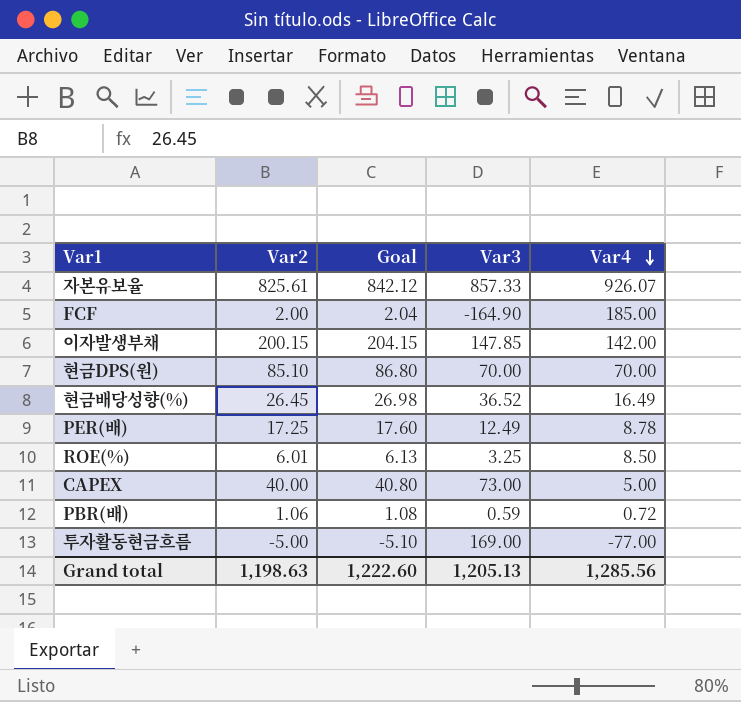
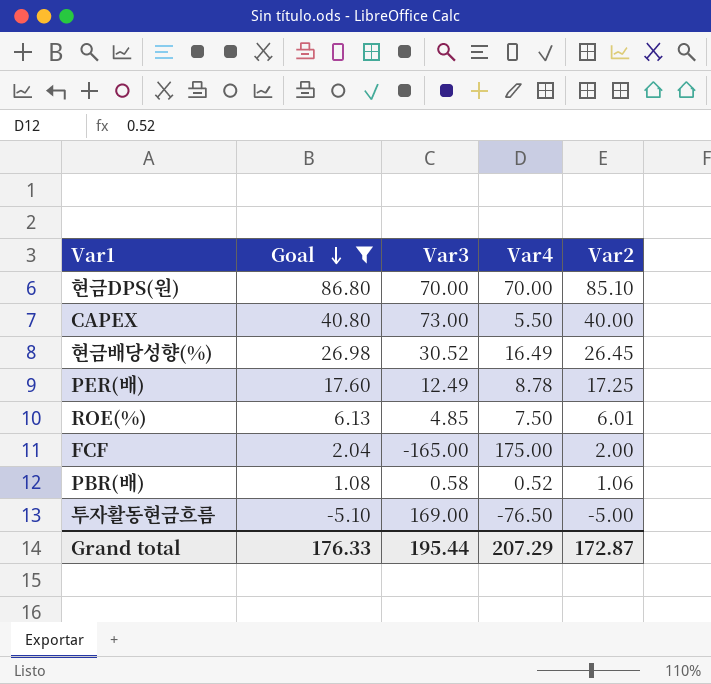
filter: none -> Goal <= 86.80
row order: Var4 descending -> Goal descending
column Var2 | position: 2 -> 5
CAPEX | Var4: 5.00 -> 5.50
현금배당성향(%) | Var3: 36.52 -> 30.52
ROE(%) | Var3: 3.25 -> 4.85
ROE(%) | Var4: 8.50 -> 7.50
FCF | Var3: -164.90 -> -165.00
FCF | Var4: 185.00 -> 175.00
PBR(배) | Var3: 0.59 -> 0.58
PBR(배) | Var4: 0.72 -> 0.52
투자활동현금흐름 | Var4: -77.00 -> -76.50
Grand total | Goal: 1,222.60 -> 176.33
Grand total | Var3: 1,205.13 -> 195.44
Grand total | Var4: 1,285.56 -> 207.29
Grand total | Var2: 1,198.63 -> 172.87

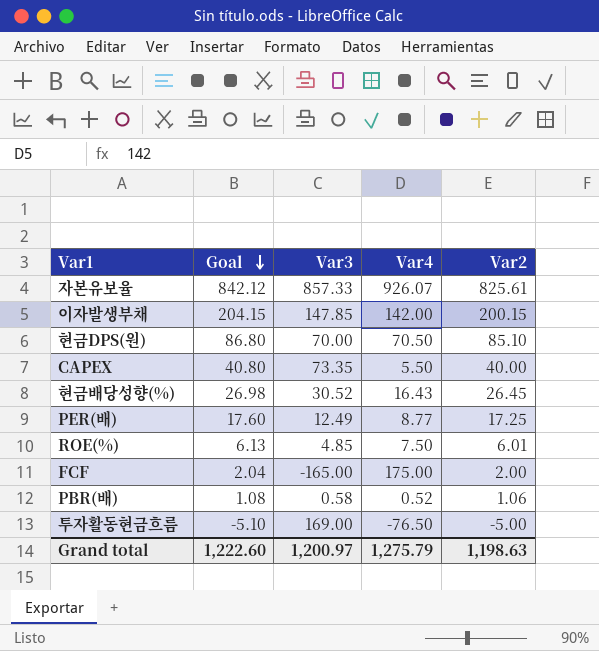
filter: Goal <= 86.80 -> none
현금DPS(원) | Var4: 70.00 -> 70.50
CAPEX | Var3: 73.00 -> 73.35
현금배당성향(%) | Var4: 16.49 -> 16.43
PER(배) | Var4: 8.78 -> 8.77
Grand total | Goal: 176.33 -> 1,222.60
Grand total | Var3: 195.44 -> 1,200.97
Grand total | Var4: 207.29 -> 1,275.79
Grand total | Var2: 172.87 -> 1,198.63

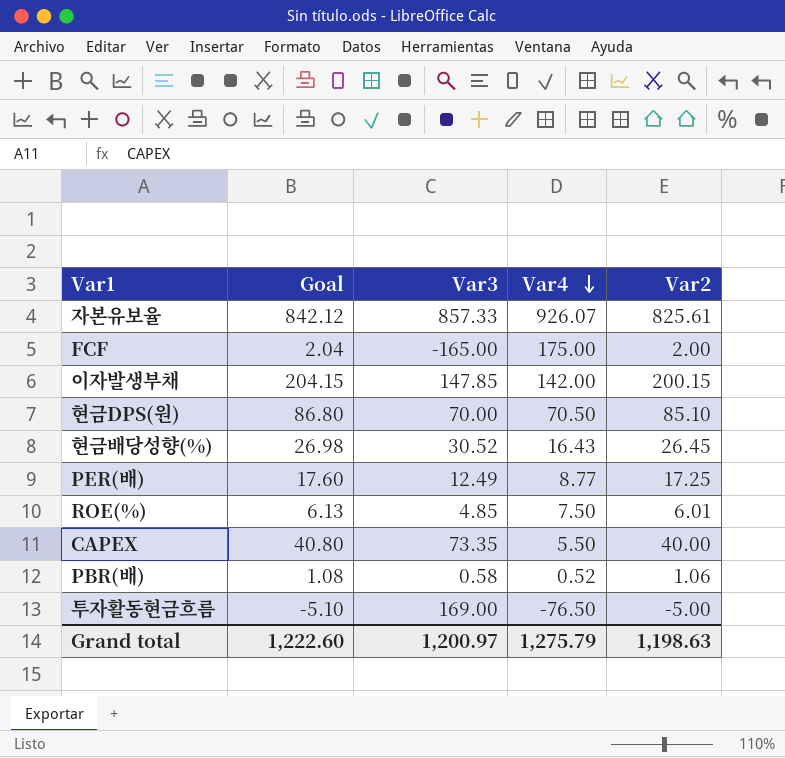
row order: Goal descending -> Var4 descending

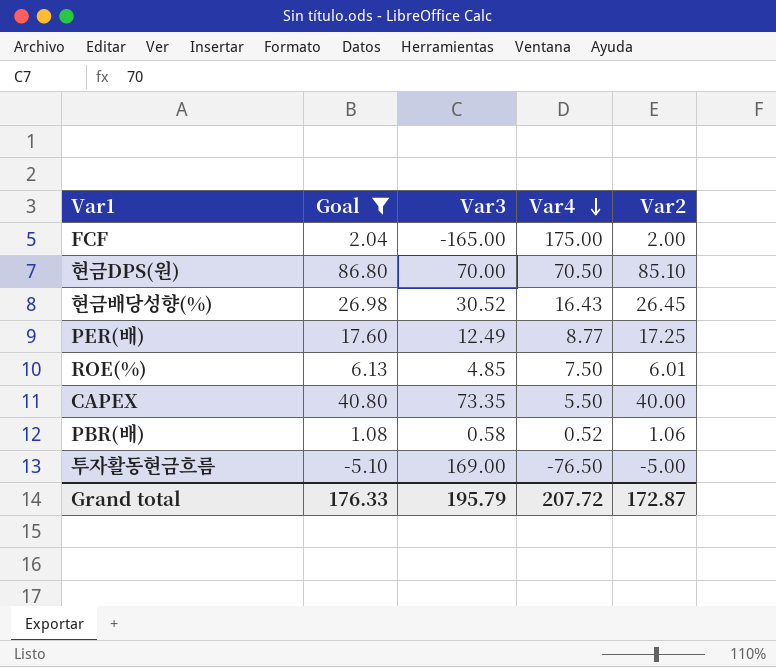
filter: none -> Goal <= 86.80
Grand total | Goal: 1,222.60 -> 176.33
Grand total | Var3: 1,200.97 -> 195.79
Grand total | Var4: 1,275.79 -> 207.72
Grand total | Var2: 1,198.63 -> 172.87

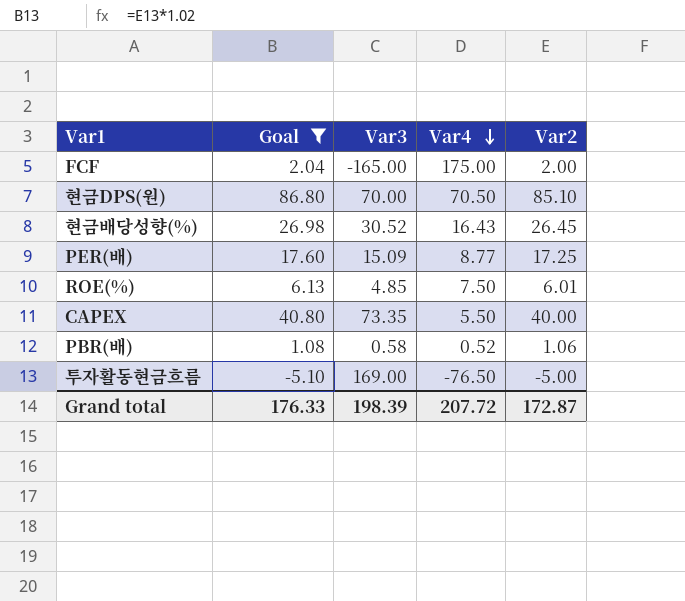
PER(배) | Var3: 12.49 -> 15.09
Grand total | Var3: 195.79 -> 198.39

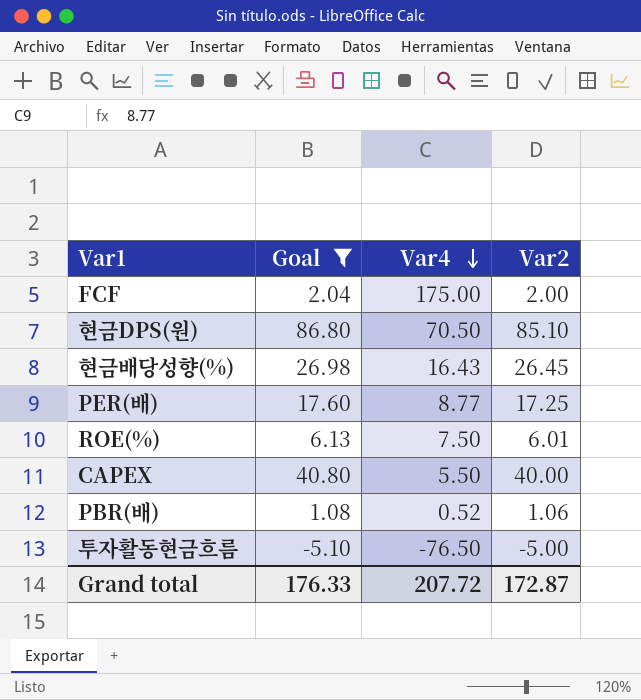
column Var3 | position: 3 -> none

